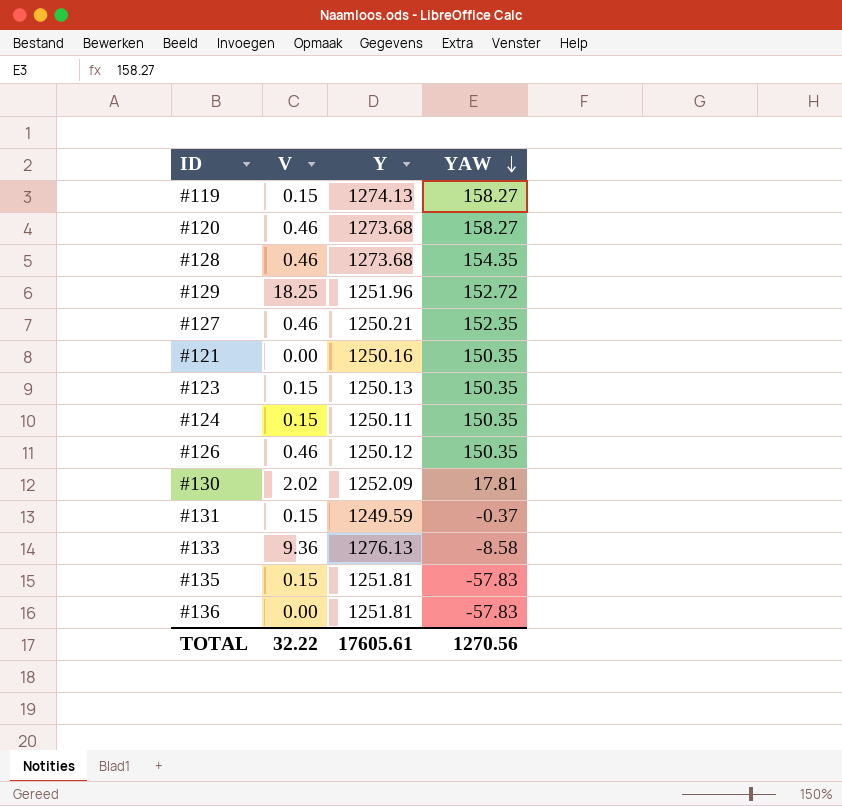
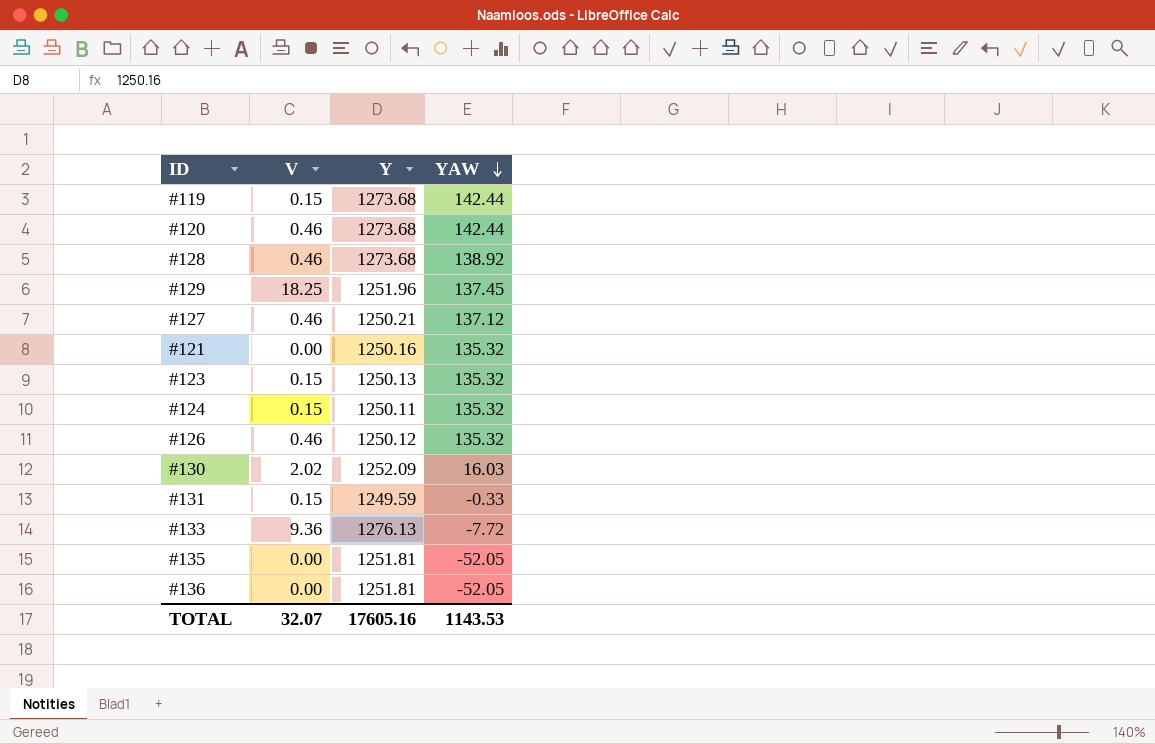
#119 | Y: 1274.13 -> 1273.68
#119 | YAW: 158.27 -> 142.44
#120 | YAW: 158.27 -> 142.44
#128 | YAW: 154.35 -> 138.92
#129 | YAW: 152.72 -> 137.45
#127 | YAW: 152.35 -> 137.12
#121 | YAW: 150.35 -> 135.32
#123 | YAW: 150.35 -> 135.32
#124 | YAW: 150.35 -> 135.32
#126 | YAW: 150.35 -> 135.32
#130 | YAW: 17.81 -> 16.03
#131 | YAW: -0.37 -> -0.33
#133 | YAW: -8.58 -> -7.72
#135 | V: 0.15 -> 0.00
#135 | YAW: -57.83 -> -52.05
#136 | YAW: -57.83 -> -52.05
TOTAL | V: 32.22 -> 32.07
TOTAL | Y: 17605.61 -> 17605.16
TOTAL | YAW: 1270.56 -> 1143.53

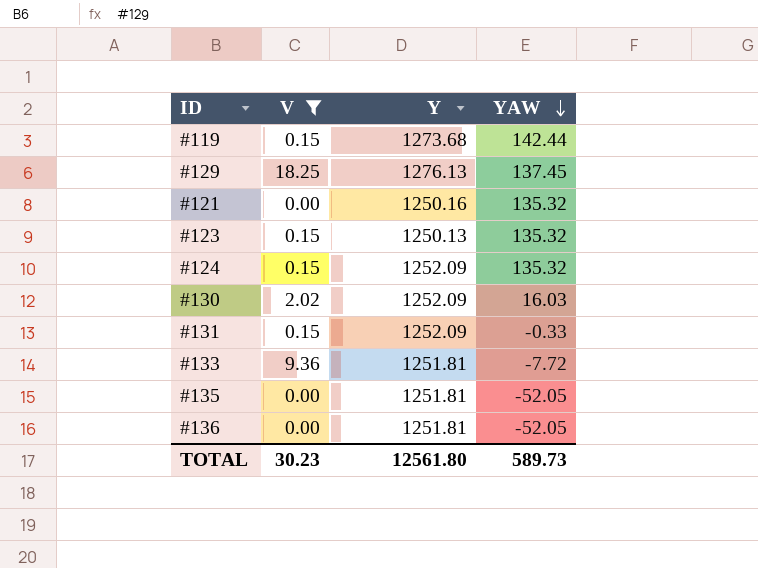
filter: none -> V != 0.46
#129 | Y: 1251.96 -> 1276.13
#124 | Y: 1250.11 -> 1252.09
#131 | Y: 1249.59 -> 1252.09
#133 | Y: 1276.13 -> 1251.81
TOTAL | V: 32.07 -> 30.23
TOTAL | Y: 17605.16 -> 12561.80
TOTAL | YAW: 1143.53 -> 589.73

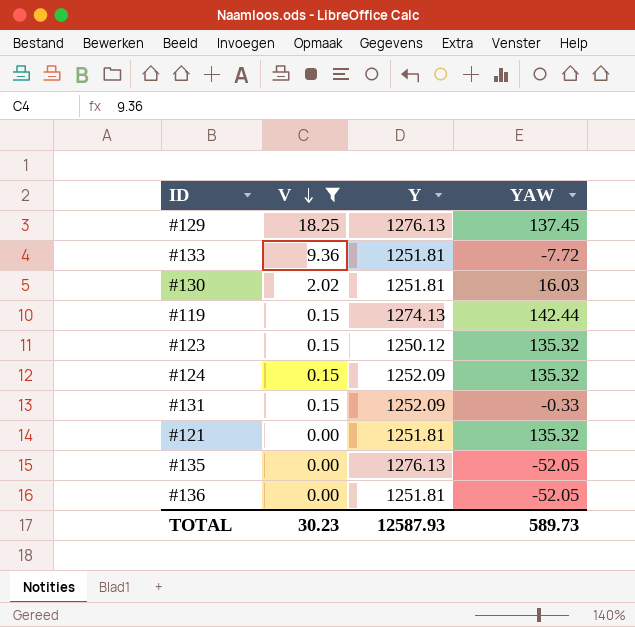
row order: YAW descending -> V descending
#130 | Y: 1252.09 -> 1251.81
#119 | Y: 1273.68 -> 1274.13
#123 | Y: 1250.13 -> 1250.12
#121 | Y: 1250.16 -> 1251.81
#135 | Y: 1251.81 -> 1276.13
TOTAL | Y: 12561.80 -> 12587.93

